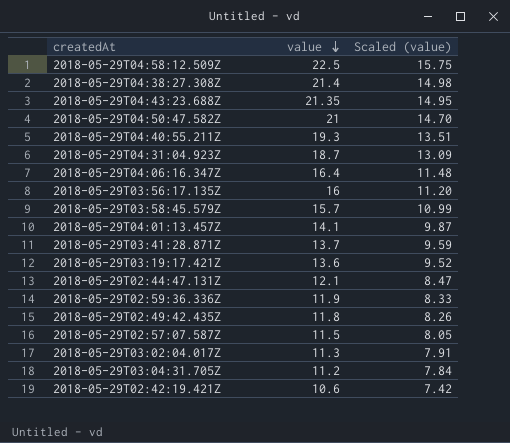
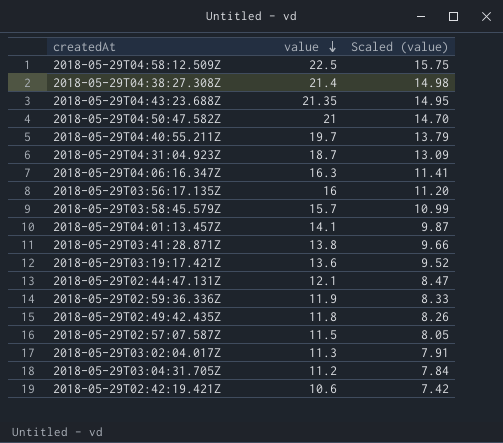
2018-05-29T04:40:55.211Z | value: 19.3 -> 19.7
2018-05-29T04:40:55.211Z | Scaled (value): 13.51 -> 13.79
2018-05-29T04:06:16.347Z | value: 16.4 -> 16.3
2018-05-29T04:06:16.347Z | Scaled (value): 11.48 -> 11.41
2018-05-29T03:41:28.871Z | value: 13.7 -> 13.8
2018-05-29T03:41:28.871Z | Scaled (value): 9.59 -> 9.66

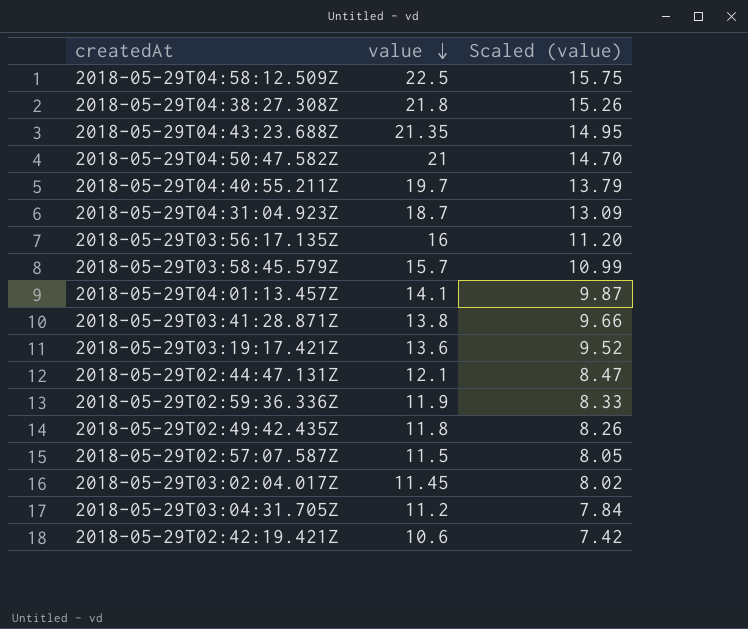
row 2018-05-29T04:06:16.347Z: 16.3 | 11.41 -> none
2018-05-29T04:38:27.308Z | value: 21.4 -> 21.8
2018-05-29T04:38:27.308Z | Scaled (value): 14.98 -> 15.26
2018-05-29T03:02:04.017Z | value: 11.3 -> 11.45
2018-05-29T03:02:04.017Z | Scaled (value): 7.91 -> 8.02

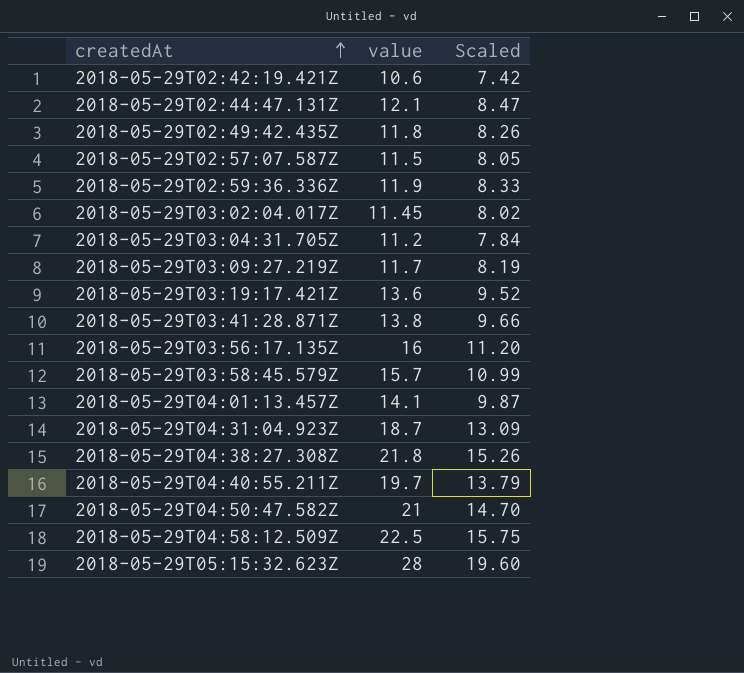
row order: value descending -> createdAt ascending
column name: Scaled (value) -> Scaled
row 2018-05-29T04:43:23.688Z: 21.35 | 14.95 -> none
row 2018-05-29T03:09:27.219Z: none -> 11.7 | 8.19
row 2018-05-29T05:15:32.623Z: none -> 28 | 19.60

